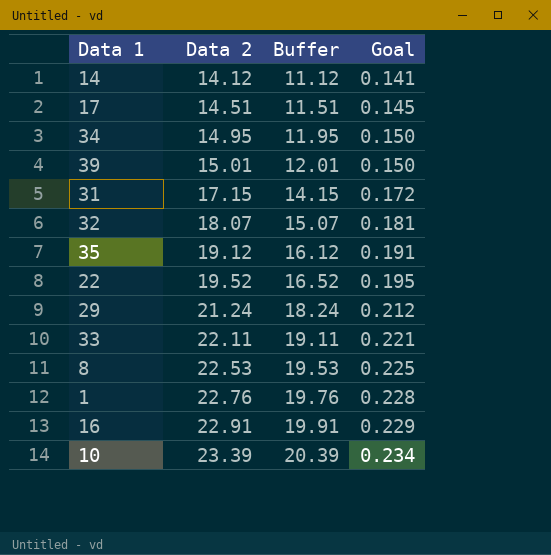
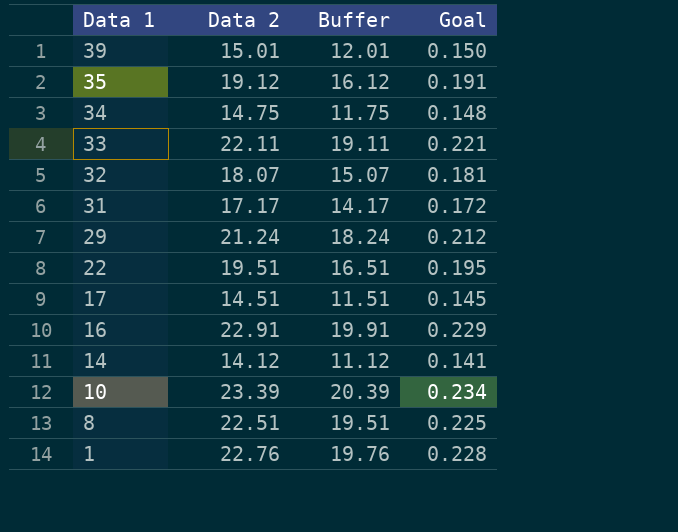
row order: Data 2 ascending -> Data 1 descending
34 | Data 2: 14.95 -> 14.75
34 | Buffer: 11.95 -> 11.75
34 | Goal: 0.150 -> 0.148
31 | Data 2: 17.15 -> 17.17
31 | Buffer: 14.15 -> 14.17
22 | Data 2: 19.52 -> 19.51
22 | Buffer: 16.52 -> 16.51
8 | Data 2: 22.53 -> 22.51
8 | Buffer: 19.53 -> 19.51

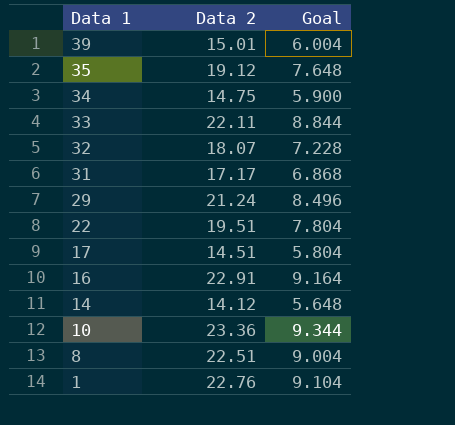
column Buffer | formula: [Data 2] - 3 -> none
column Goal | formula: [Data 2] * 0.01 -> [Data 2] * 0.4
10 | Data 2: 23.39 -> 23.36

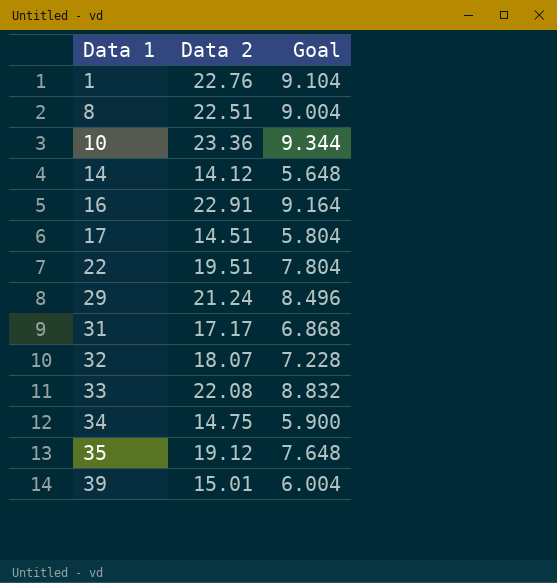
row order: Data 1 descending -> Data 1 ascending
33 | Data 2: 22.11 -> 22.08
33 | Goal: 8.844 -> 8.832

